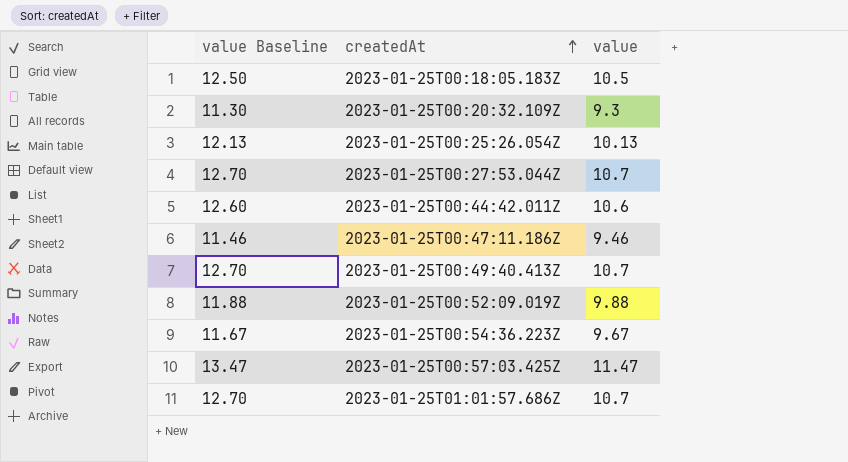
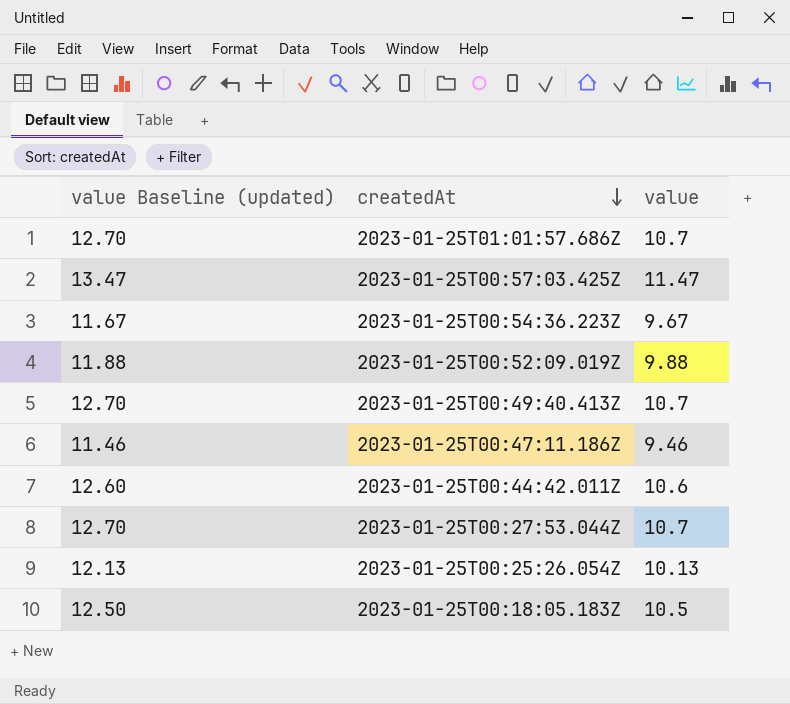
row order: createdAt ascending -> createdAt descending
column name: value Baseline -> value Baseline (updated)
row 2023-01-25T00:20:32.109Z: 11.30 | 9.3 -> none

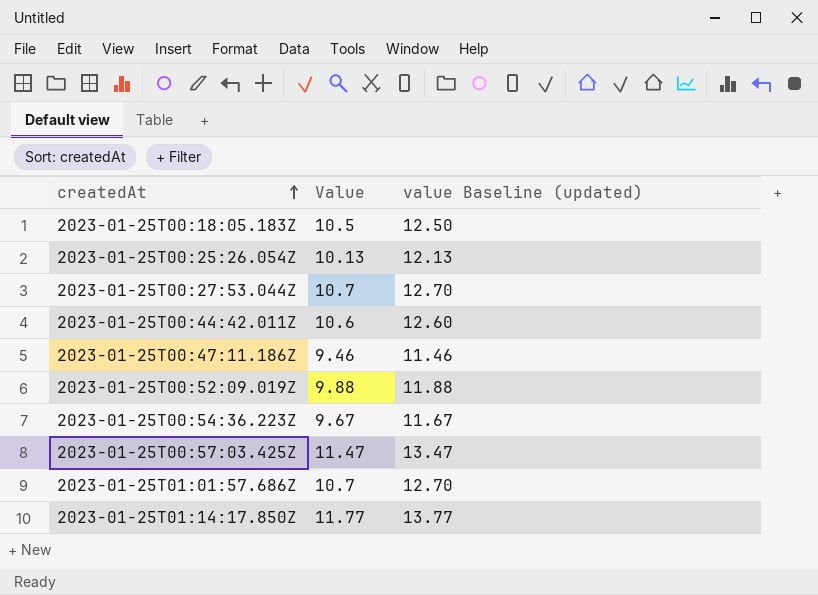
row order: createdAt descending -> createdAt ascending
column name: value -> Value
column value Baseline (updated) | position: 1 -> 3
row 2023-01-25T00:49:40.413Z: 12.70 | 10.7 -> none
row 2023-01-25T01:14:17.850Z: none -> 11.77 | 13.77

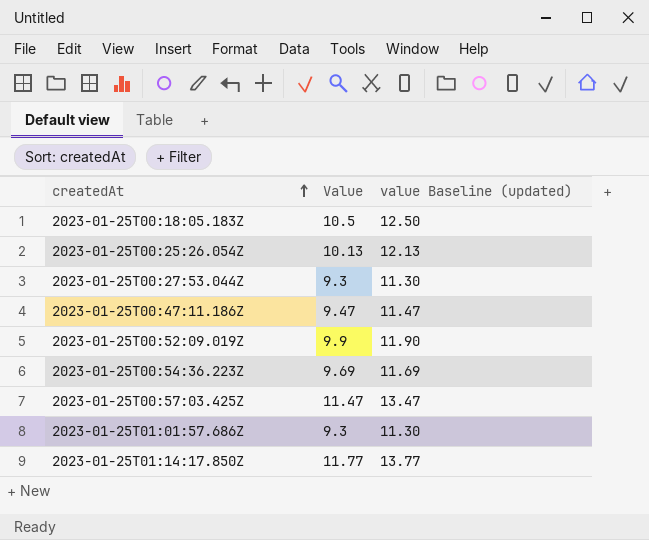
row 2023-01-25T00:44:42.011Z: 10.6 | 12.60 -> none
2023-01-25T00:27:53.044Z | Value: 10.7 -> 9.3
2023-01-25T00:27:53.044Z | value Baseline (updated): 12.70 -> 11.30
2023-01-25T00:47:11.186Z | Value: 9.46 -> 9.47
2023-01-25T00:47:11.186Z | value Baseline (updated): 11.46 -> 11.47
2023-01-25T00:52:09.019Z | Value: 9.88 -> 9.9
2023-01-25T00:52:09.019Z | value Baseline (updated): 11.88 -> 11.90
2023-01-25T00:54:36.223Z | Value: 9.67 -> 9.69
2023-01-25T00:54:36.223Z | value Baseline (updated): 11.67 -> 11.69
2023-01-25T01:01:57.686Z | Value: 10.7 -> 9.3
2023-01-25T01:01:57.686Z | value Baseline (updated): 12.70 -> 11.30

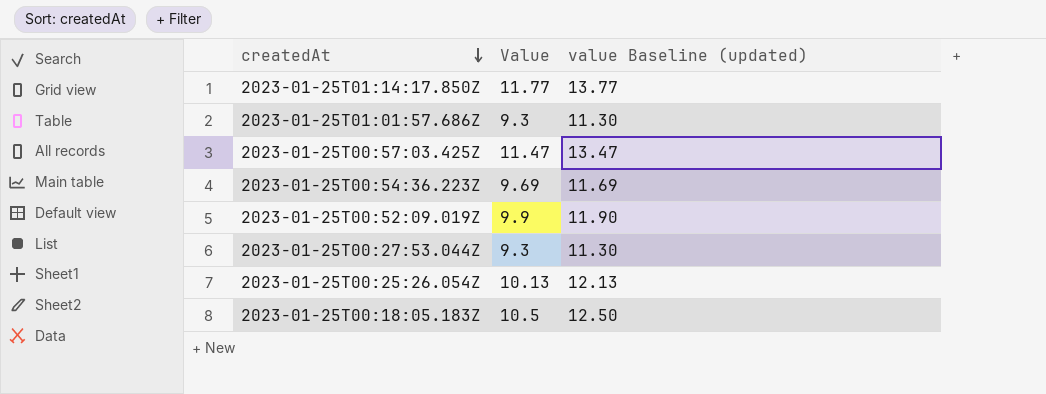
row order: createdAt ascending -> createdAt descending
row 2023-01-25T00:47:11.186Z: 9.47 | 11.47 -> none

